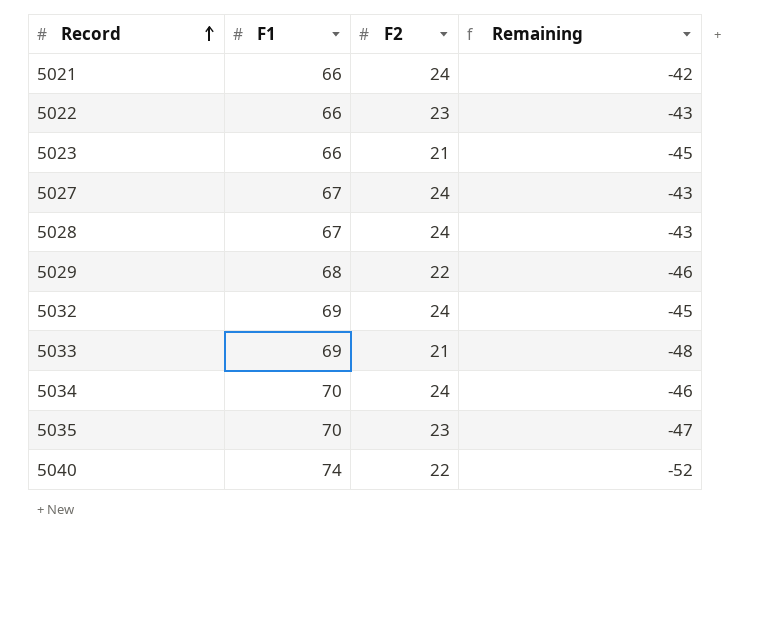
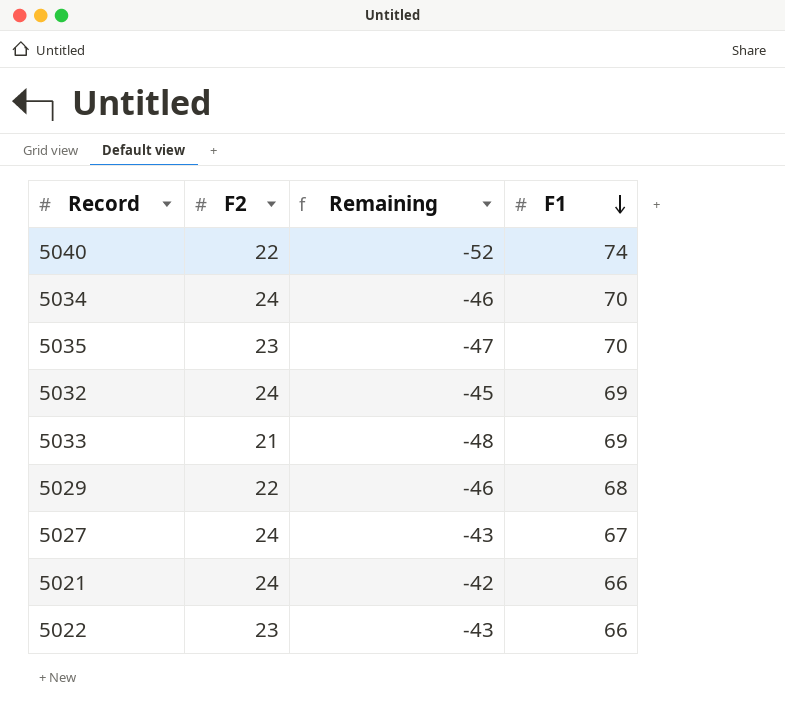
row order: Record ascending -> F1 descending
column F1 | position: 2 -> 4
row 5023: 66 | 21 | -45 -> none
row 5028: 67 | 24 | -43 -> none

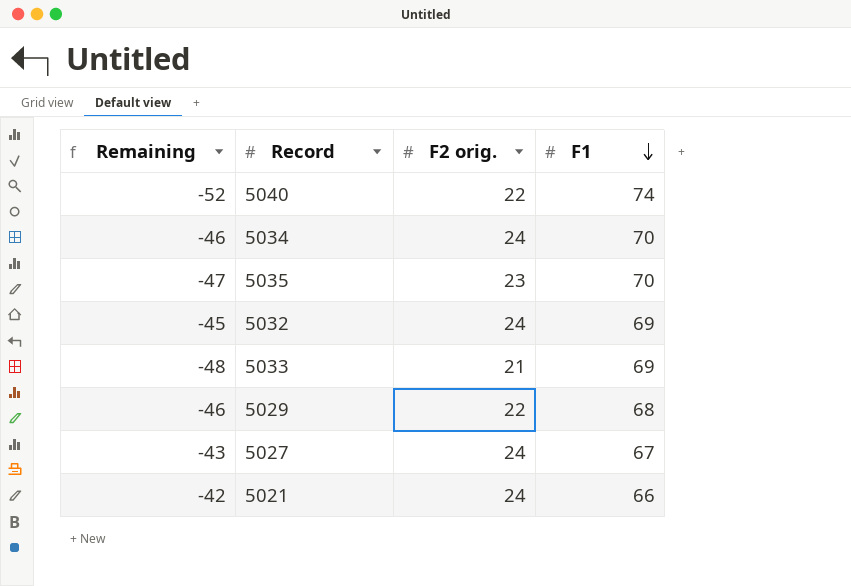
column Remaining | position: 3 -> 1
column name: F2 -> F2 orig.
row 5022: 23 | -43 | 66 -> none

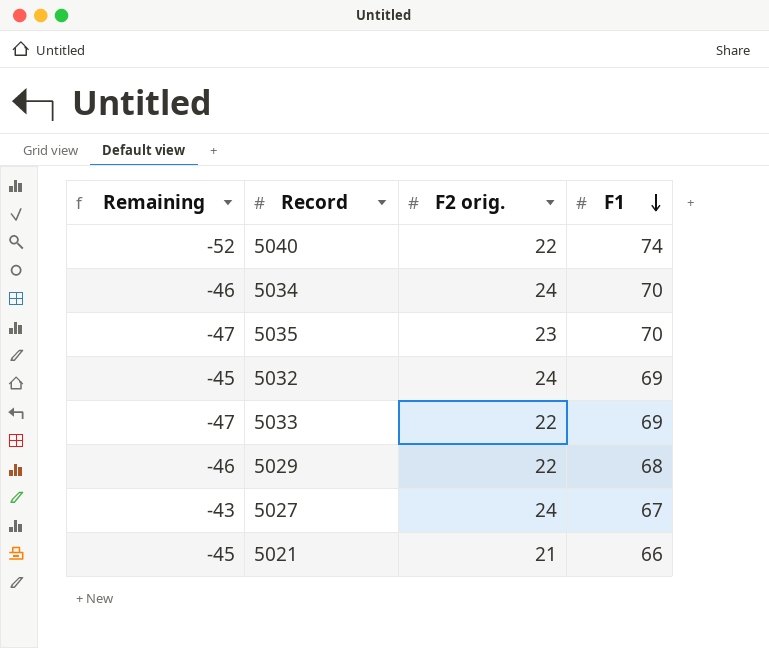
5033 | Remaining: -48 -> -47
5033 | F2 orig.: 21 -> 22
5021 | Remaining: -42 -> -45
5021 | F2 orig.: 24 -> 21

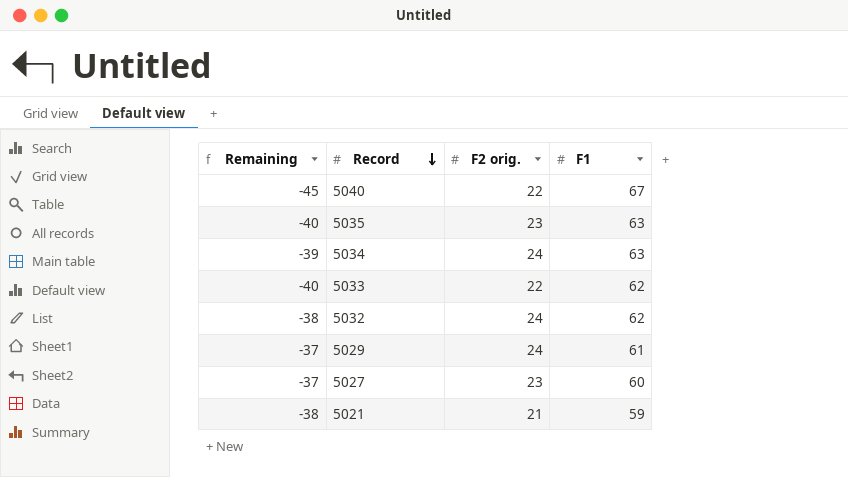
row order: F1 descending -> Record descending
5040 | Remaining: -52 -> -45
5040 | F1: 74 -> 67
5035 | Remaining: -47 -> -40
5035 | F1: 70 -> 63
5034 | Remaining: -46 -> -39
5034 | F1: 70 -> 63
5033 | Remaining: -47 -> -40
5033 | F1: 69 -> 62
5032 | Remaining: -45 -> -38
5032 | F1: 69 -> 62
5029 | Remaining: -46 -> -37
5029 | F2 orig.: 22 -> 24
5029 | F1: 68 -> 61
5027 | Remaining: -43 -> -37
5027 | F2 orig.: 24 -> 23
5027 | F1: 67 -> 60
5021 | Remaining: -45 -> -38
5021 | F1: 66 -> 59

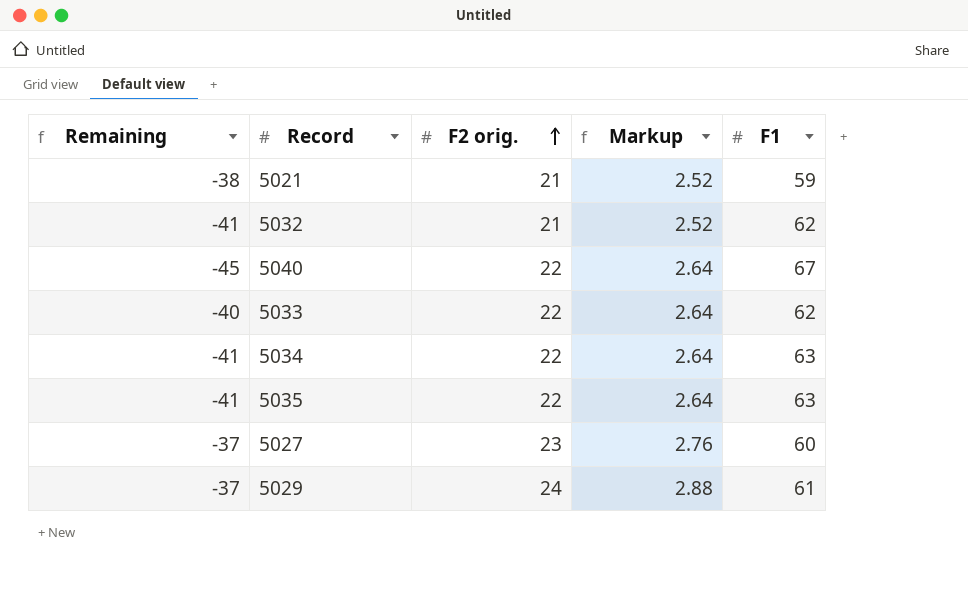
row order: Record descending -> F2 orig. ascending
column Markup | formula: none -> [F2 orig.] * 0.12
5032 | Remaining: -38 -> -41
5032 | F2 orig.: 24 -> 21
5034 | Remaining: -39 -> -41
5034 | F2 orig.: 24 -> 22
5035 | Remaining: -40 -> -41
5035 | F2 orig.: 23 -> 22

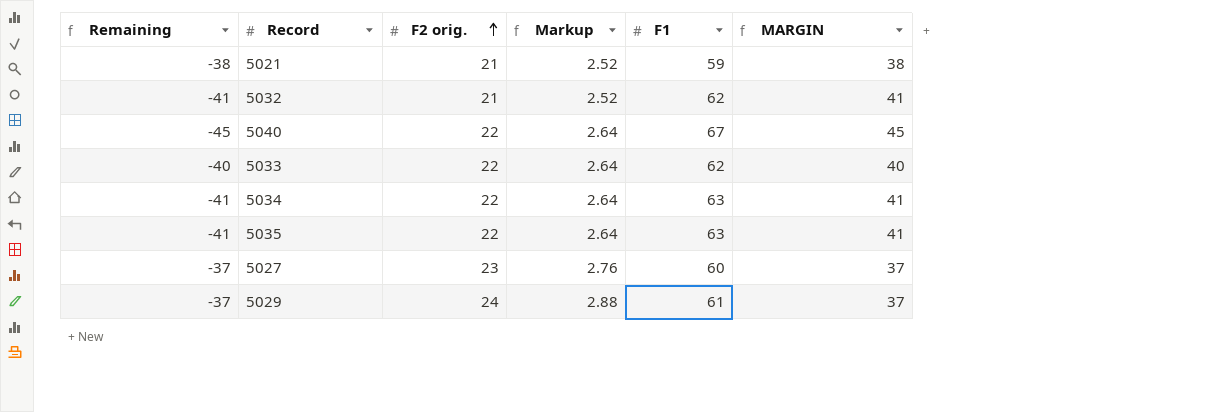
column MARGIN | formula: none -> [F1] - [F2 orig.]

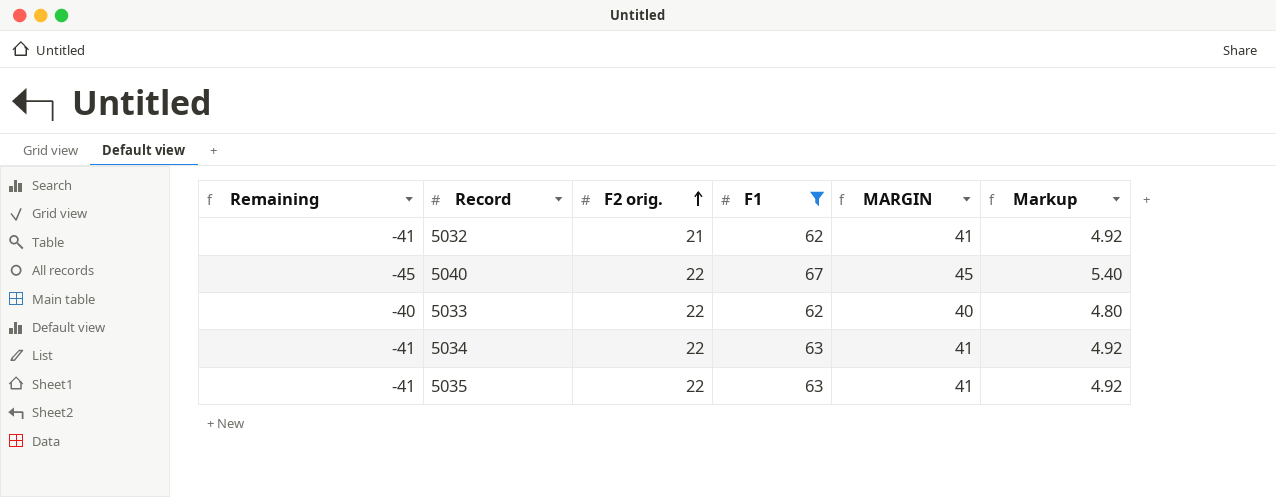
filter: none -> F1 >= 62
column Markup | formula: [F2 orig.] * 0.12 -> [MARGIN] * 0.12
column Markup | position: 4 -> 6

